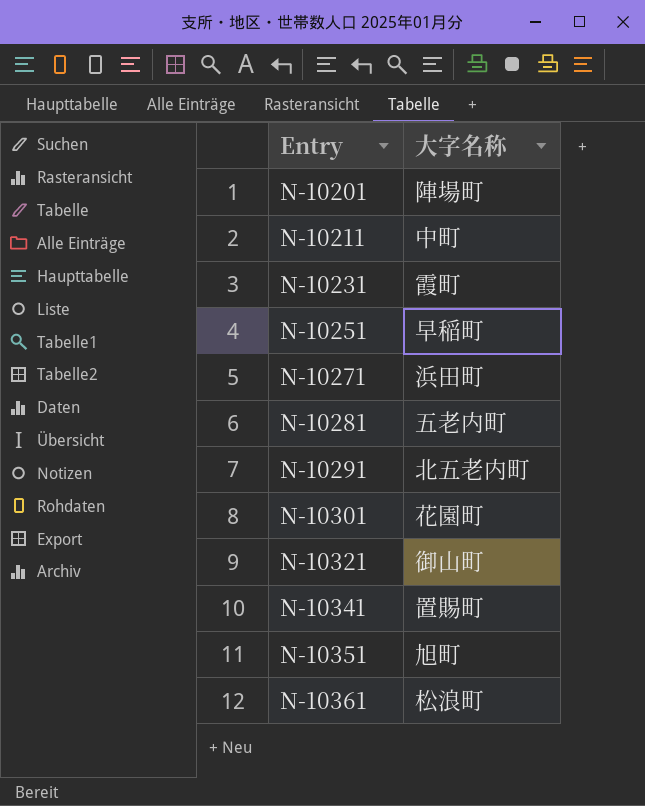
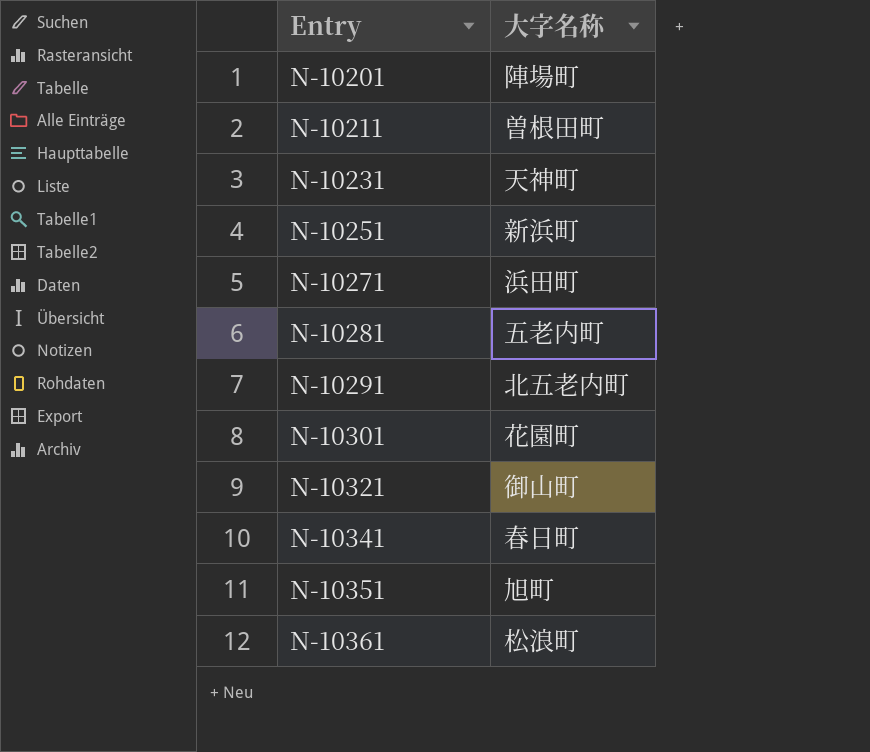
N-10211 | 大字名称: 中町 -> 曽根田町
N-10231 | 大字名称: 霞町 -> 天神町
N-10251 | 大字名称: 早稲町 -> 新浜町
N-10341 | 大字名称: 置賜町 -> 春日町

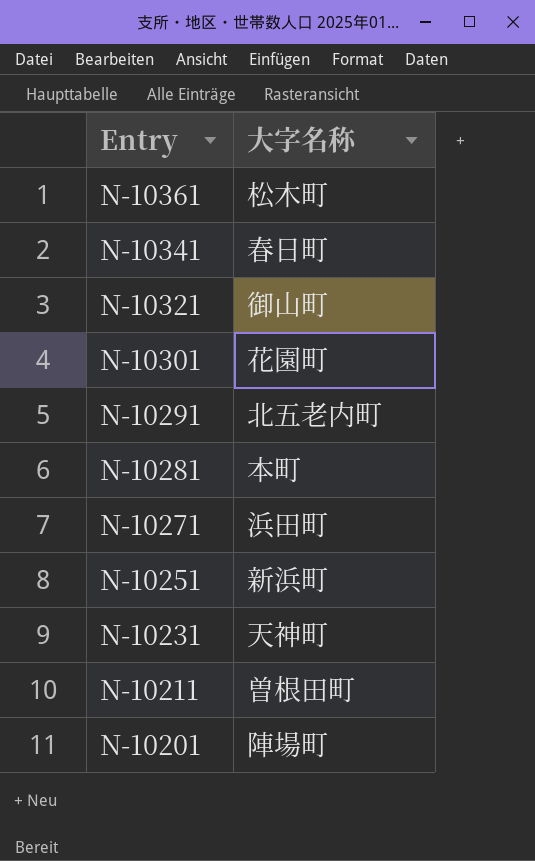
row order: Entry ascending -> Entry descending
row N-10351: 旭町 -> none
N-10361 | 大字名称: 松浪町 -> 松木町
N-10281 | 大字名称: 五老内町 -> 本町

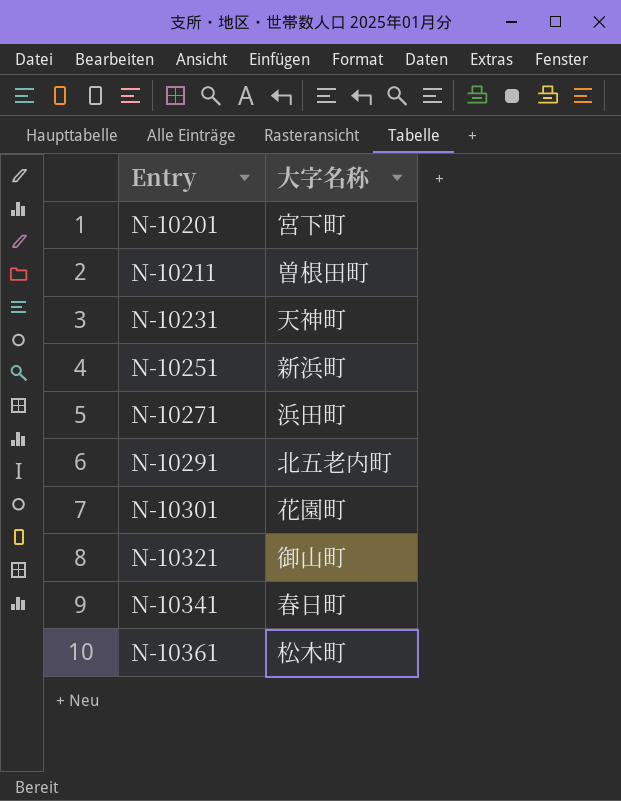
row order: Entry descending -> Entry ascending
row N-10281: 本町 -> none
N-10201 | 大字名称: 陣場町 -> 宮下町

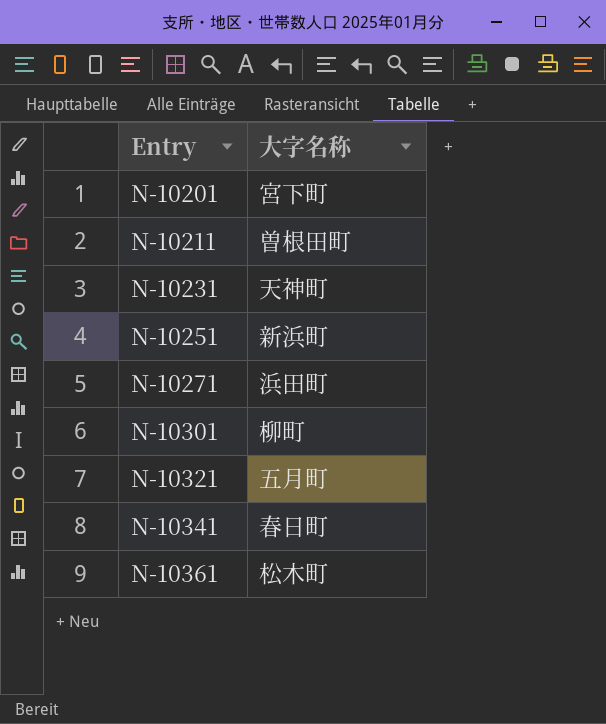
row N-10291: 北五老内町 -> none
N-10301 | 大字名称: 花園町 -> 柳町
N-10321 | 大字名称: 御山町 -> 五月町

